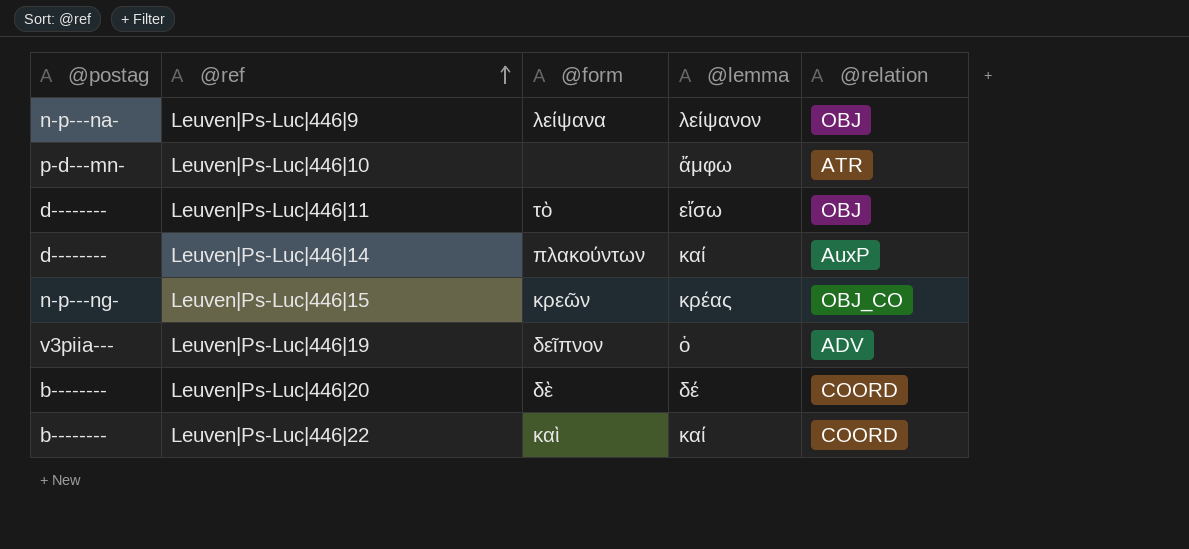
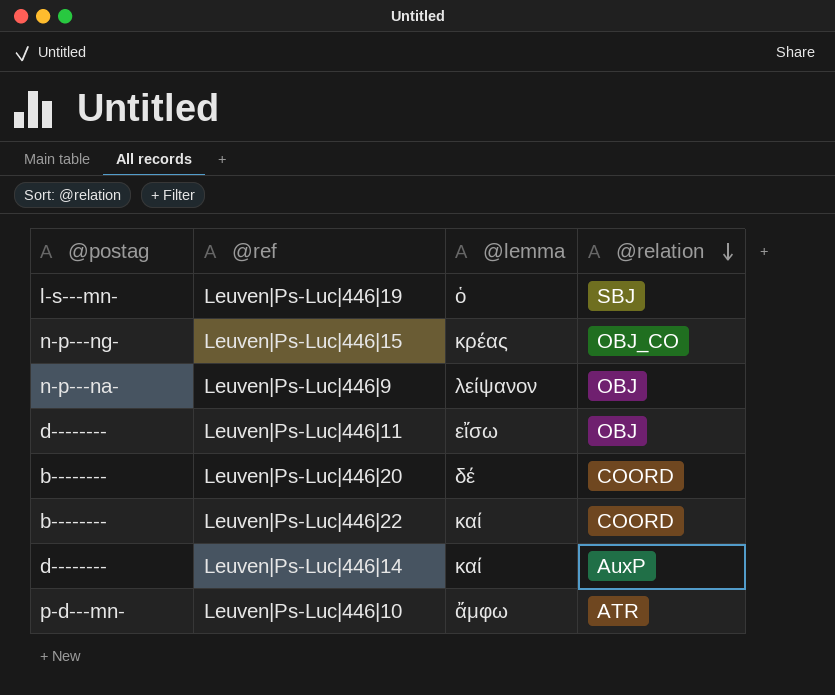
row order: @ref ascending -> @relation descending
column @form | position: 3 -> none
Leuven|Ps-Luc|446|19 | @postag: v3piia--- -> l-s---mn-
Leuven|Ps-Luc|446|19 | @relation: ADV -> SBJ

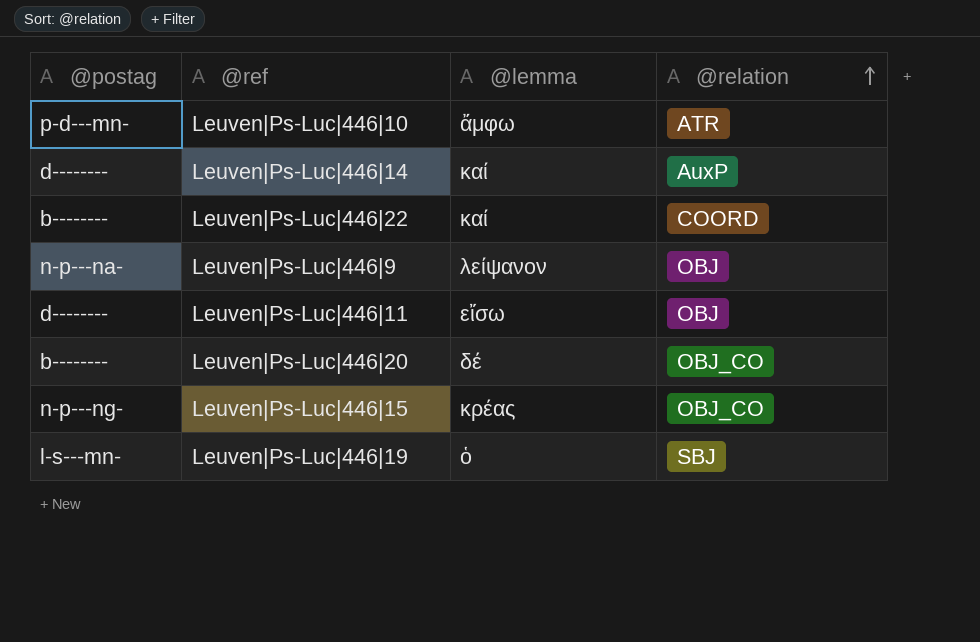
row order: @relation descending -> @relation ascending
Leuven|Ps-Luc|446|20 | @relation: COORD -> OBJ_CO

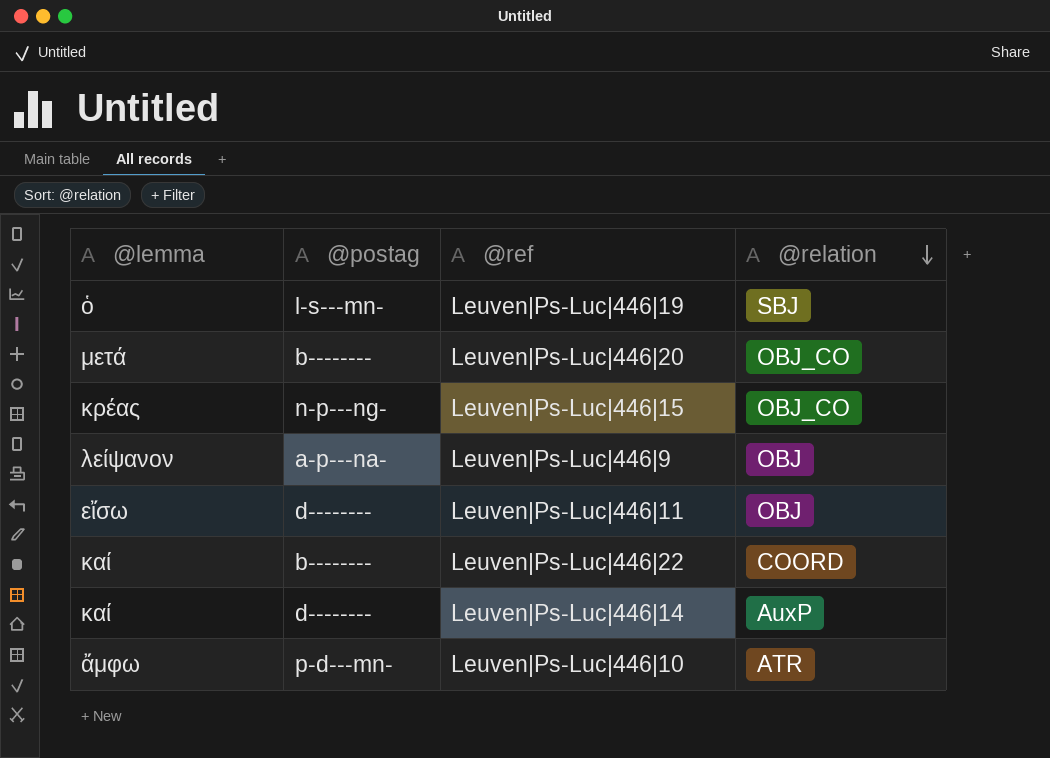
row order: @relation ascending -> @relation descending
column @lemma | position: 3 -> 1
Leuven|Ps-Luc|446|20 | @lemma: δέ -> μετά
Leuven|Ps-Luc|446|9 | @postag: n-p---na- -> a-p---na-

